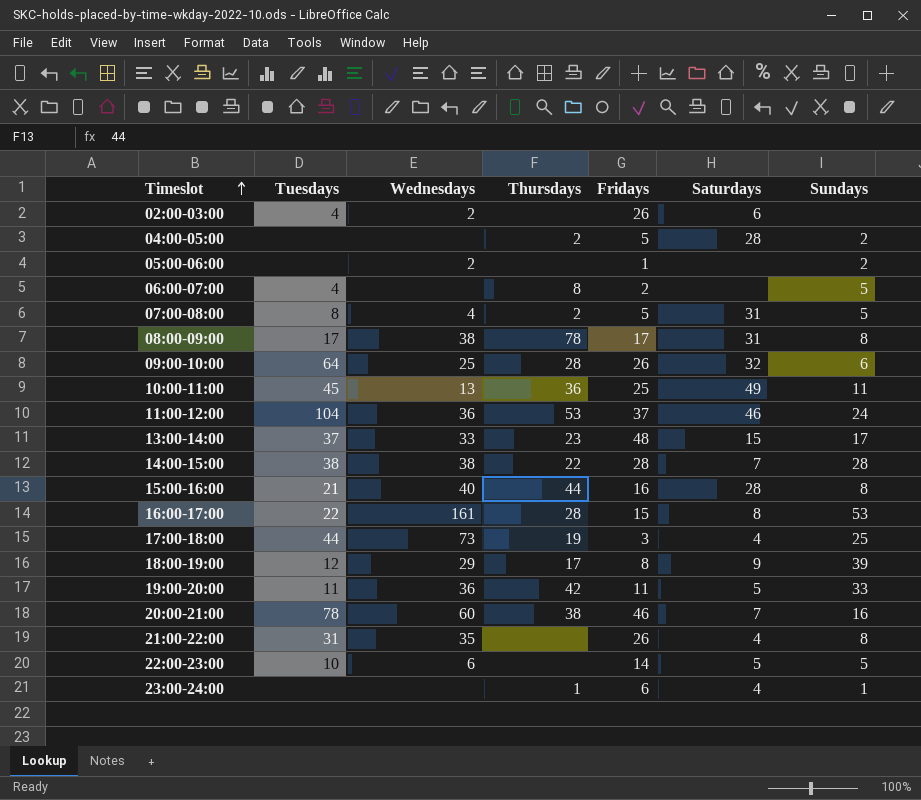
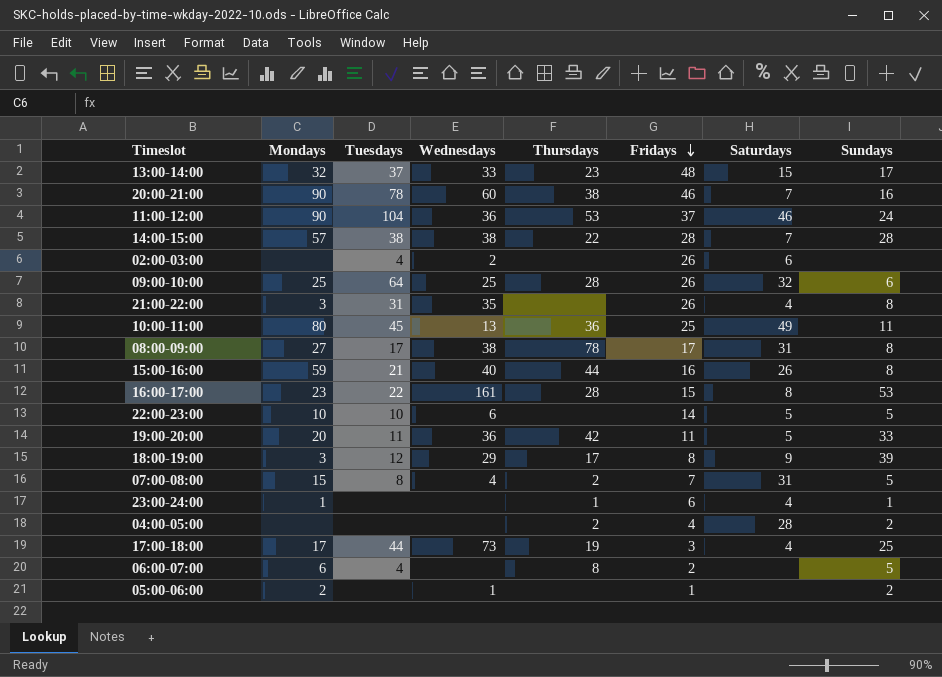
row order: Timeslot ascending -> Fridays descending
column Mondays | position: none -> 2
15:00-16:00 | Saturdays: 28 -> 26
07:00-08:00 | Fridays: 5 -> 7
04:00-05:00 | Fridays: 5 -> 4
05:00-06:00 | Wednesdays: 2 -> 1

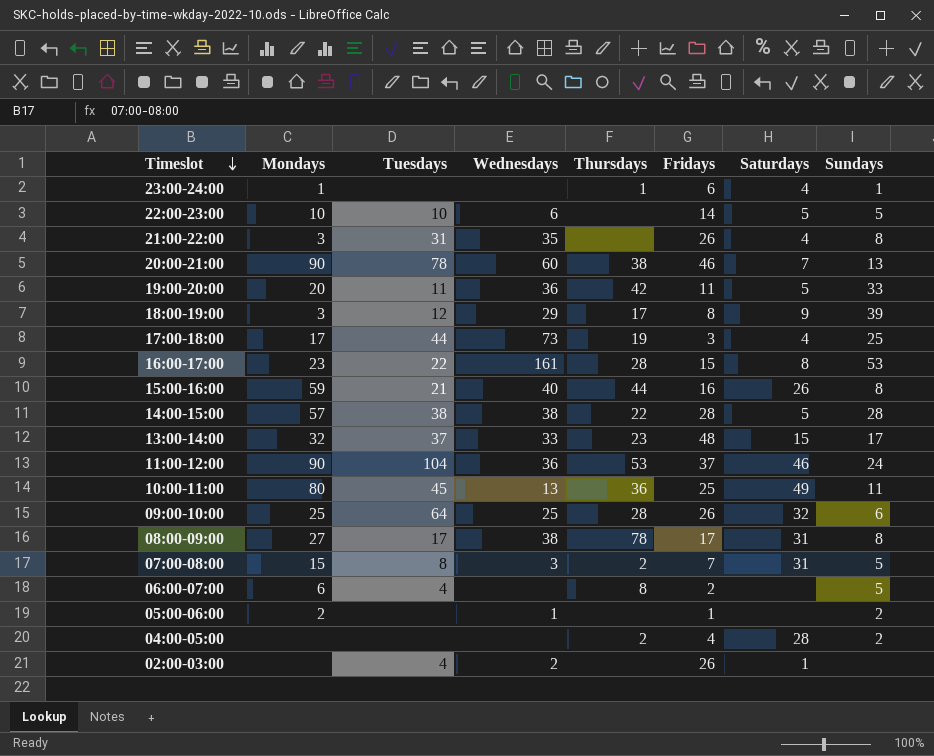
row order: Fridays descending -> Timeslot descending
20:00-21:00 | Sundays: 16 -> 13
14:00-15:00 | Saturdays: 7 -> 5
07:00-08:00 | Wednesdays: 4 -> 3
02:00-03:00 | Saturdays: 6 -> 1

